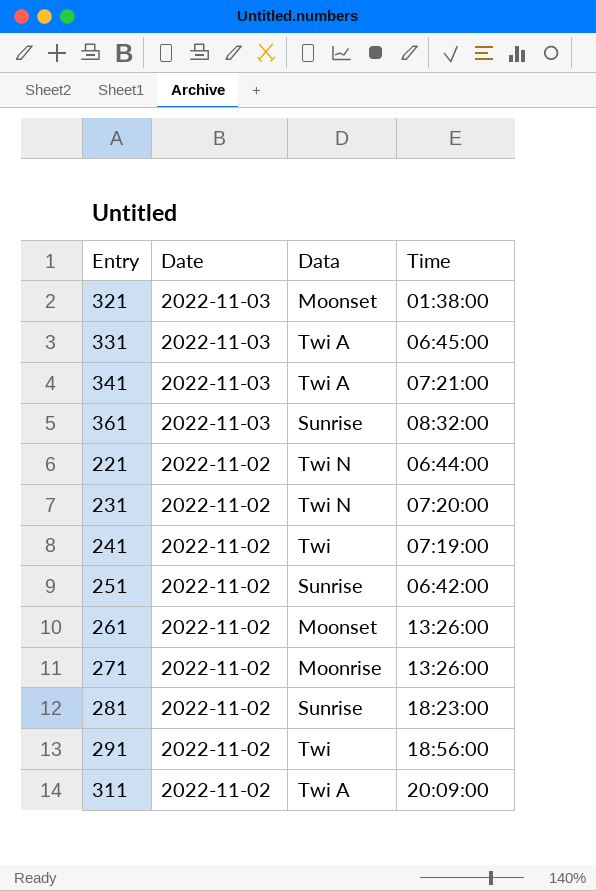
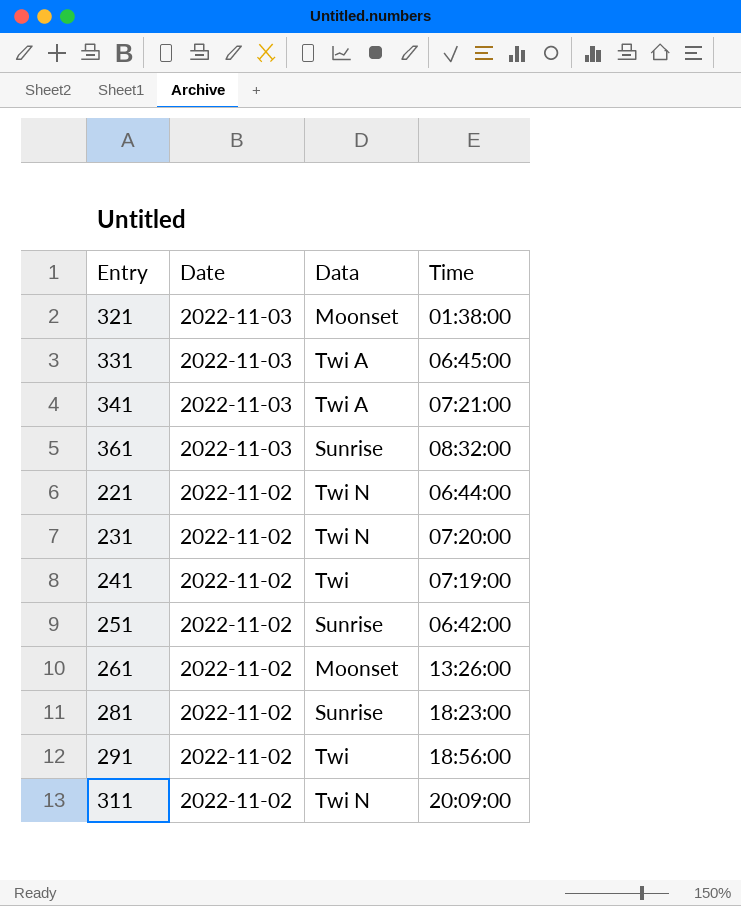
row 271: 2022-11-02 | Moonrise | 13:26:00 -> none
311 | Data: Twi A -> Twi N

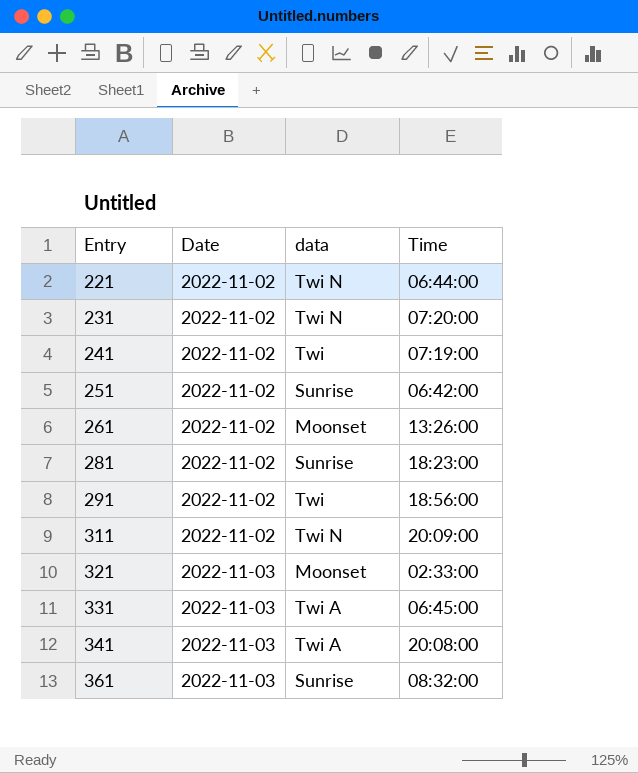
row order: Date descending -> Entry ascending
column name: Data -> data
321 | Time: 01:38:00 -> 02:33:00
341 | Time: 07:21:00 -> 20:08:00

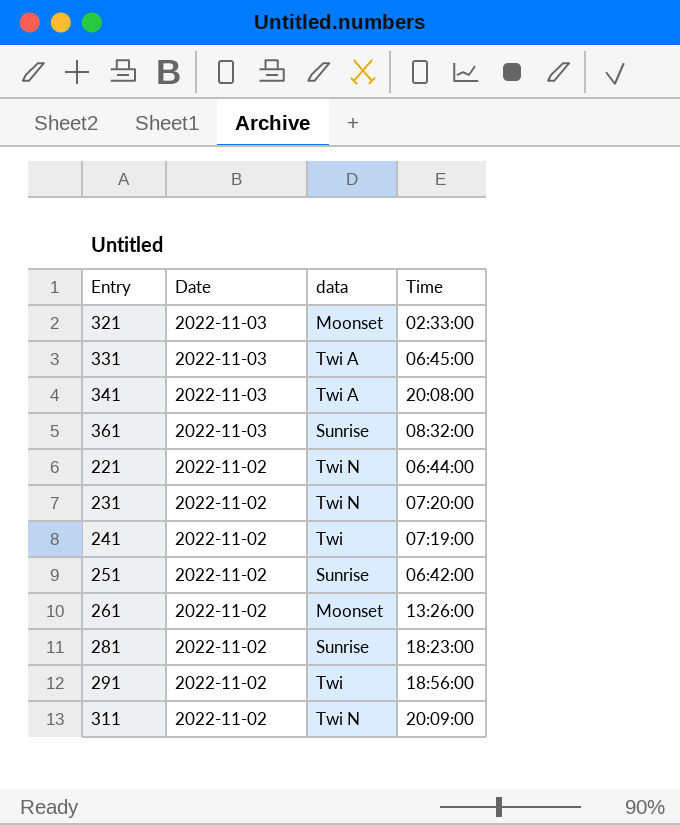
row order: Entry ascending -> Date descending

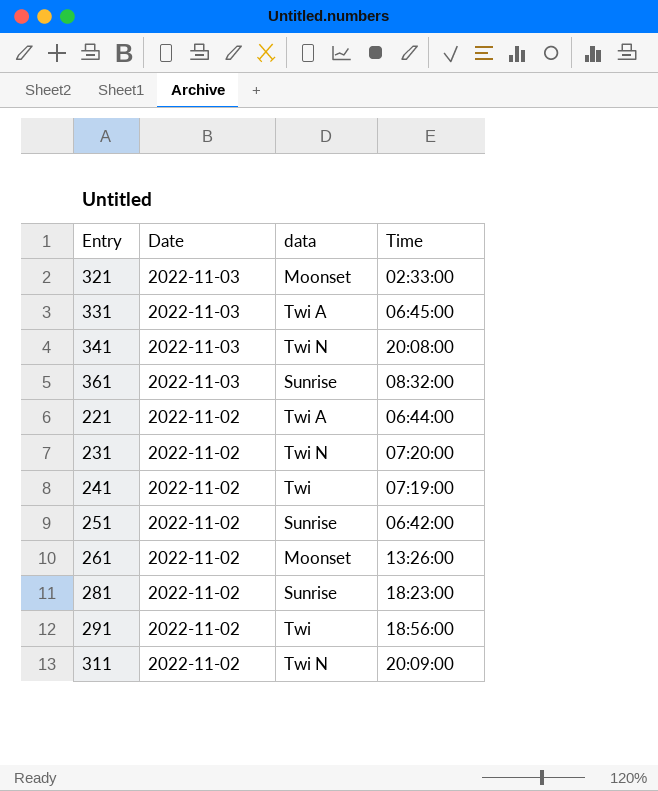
341 | data: Twi A -> Twi N
221 | data: Twi N -> Twi A

